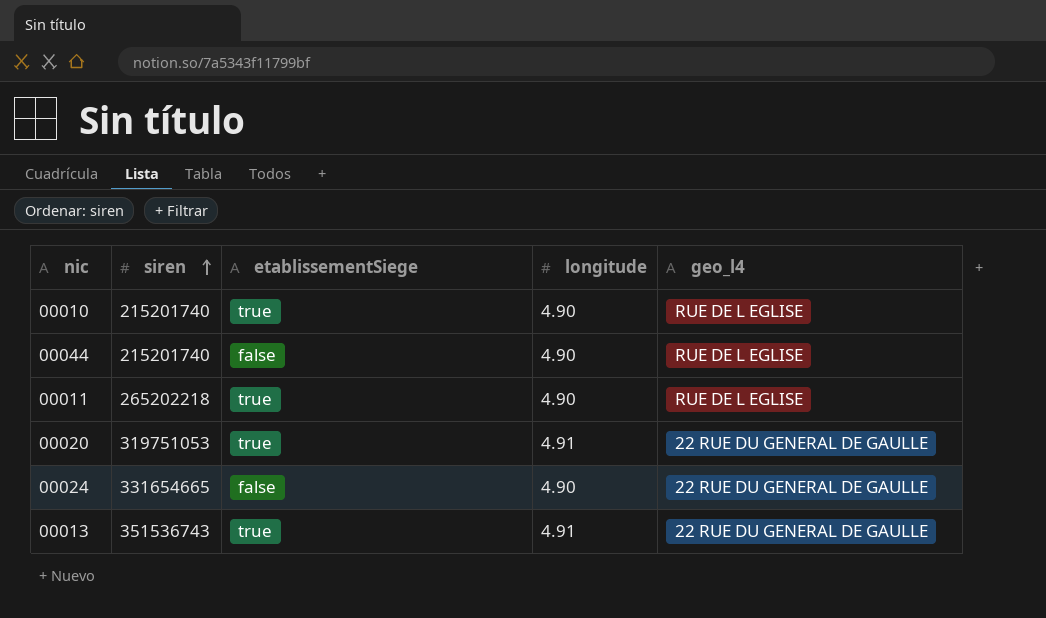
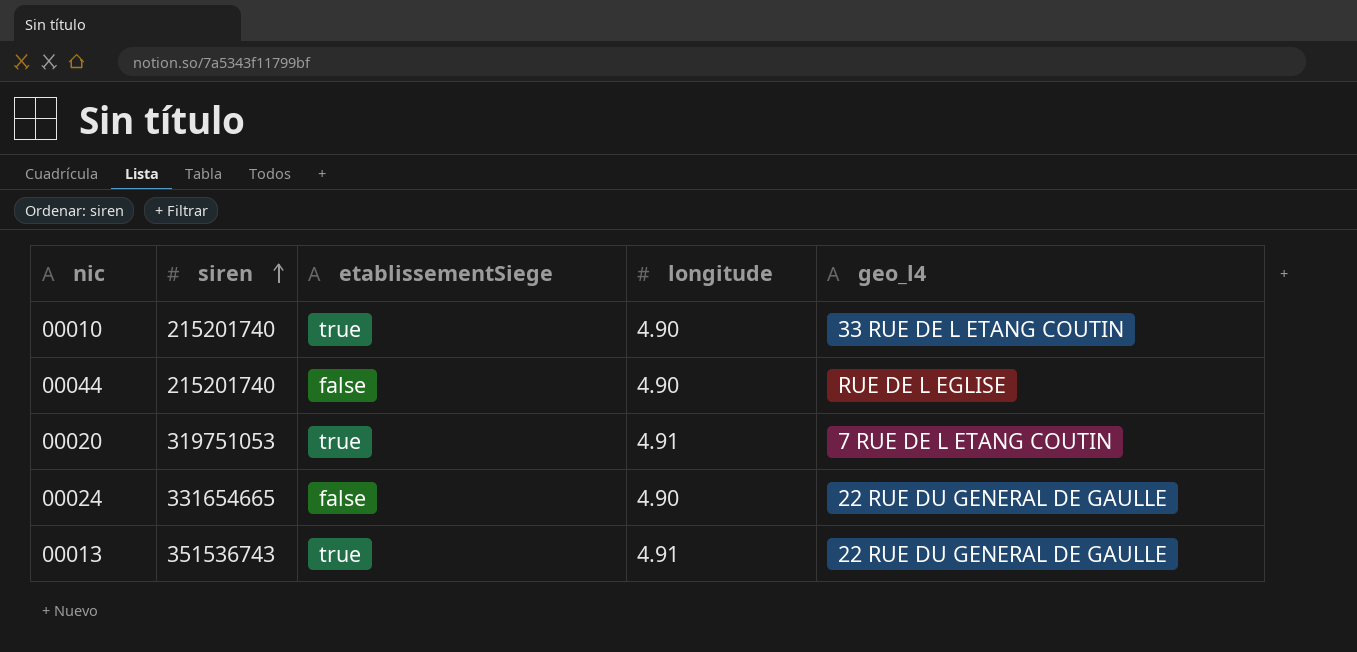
row 00011: 265202218 | true | 4.90 | RUE DE L EGLISE -> none
00010 | geo_l4: RUE DE L EGLISE -> 33 RUE DE L ETANG COUTIN
00020 | geo_l4: 22 RUE DU GENERAL DE GAULLE -> 7 RUE DE L ETANG COUTIN

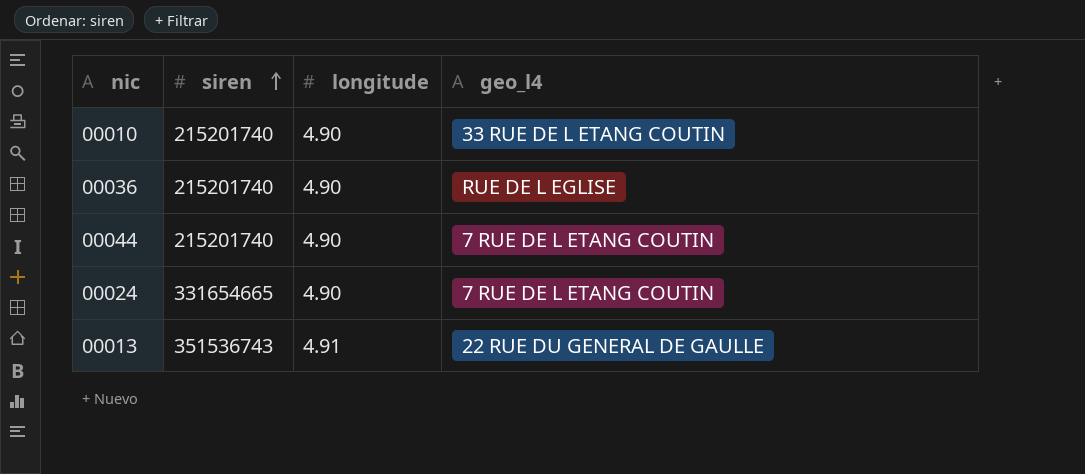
column etablissementSiege | position: 3 -> none
row 00020: 319751053 | true | 4.91 | 7 RUE DE L ETANG COUTIN -> none
row 00036: none -> 215201740 | 4.90 | RUE DE L EGLISE
00044 | geo_l4: RUE DE L EGLISE -> 7 RUE DE L ETANG COUTIN
00024 | geo_l4: 22 RUE DU GENERAL DE GAULLE -> 7 RUE DE L ETANG COUTIN

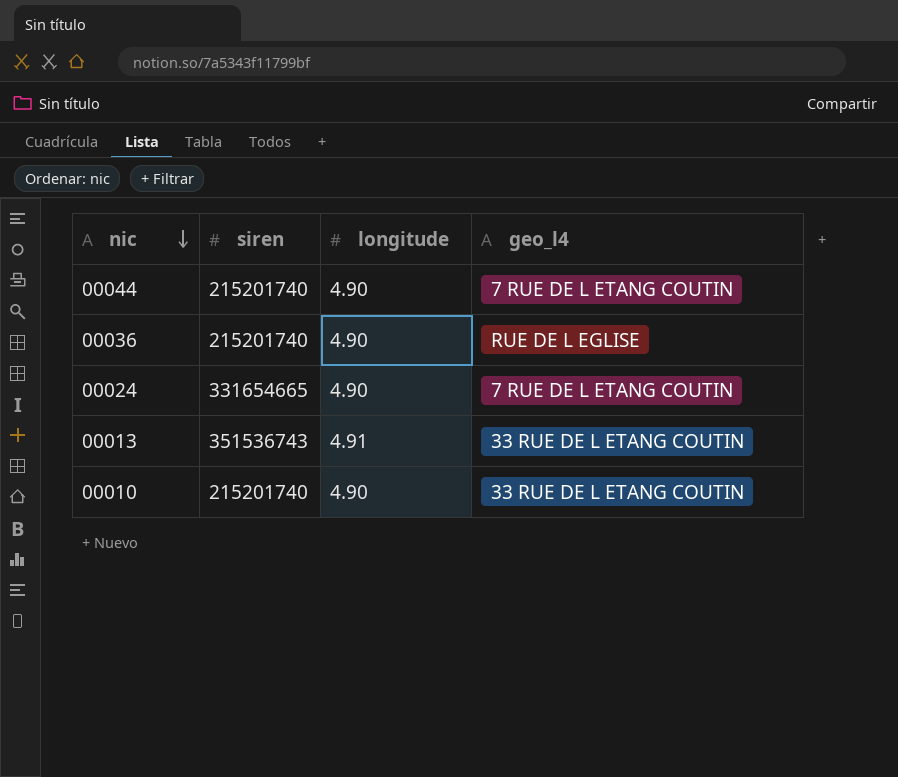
row order: siren ascending -> nic descending
00013 | geo_l4: 22 RUE DU GENERAL DE GAULLE -> 33 RUE DE L ETANG COUTIN

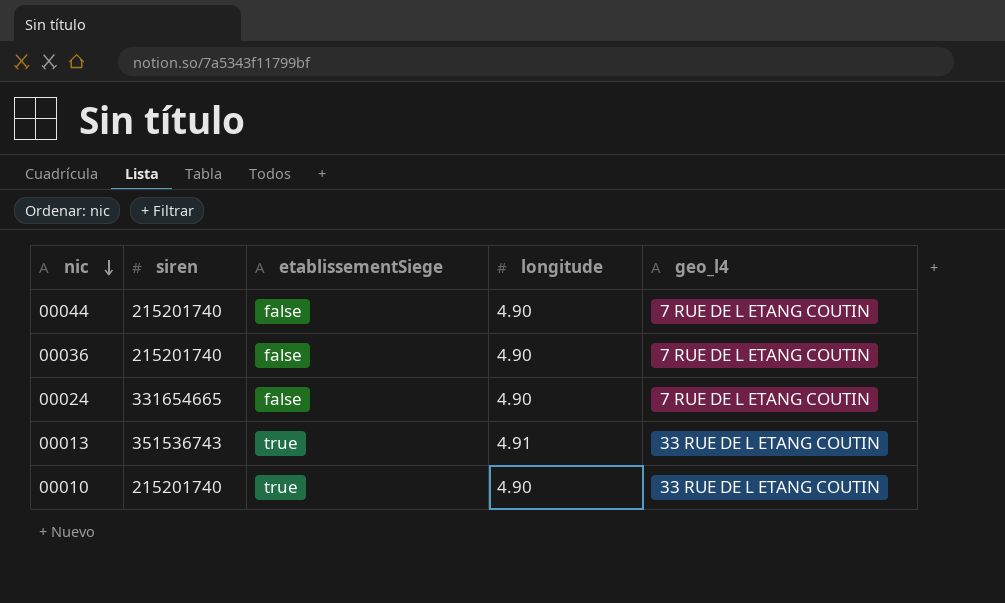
column etablissementSiege | position: none -> 3
00036 | geo_l4: RUE DE L EGLISE -> 7 RUE DE L ETANG COUTIN

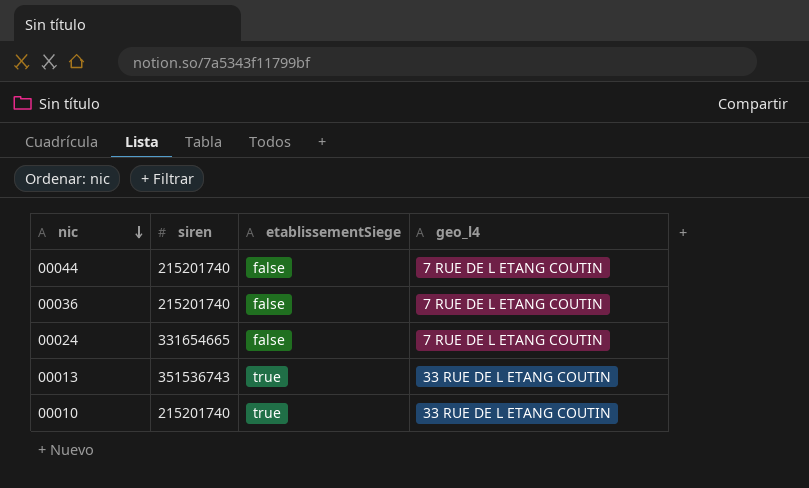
column longitude | position: 4 -> none

